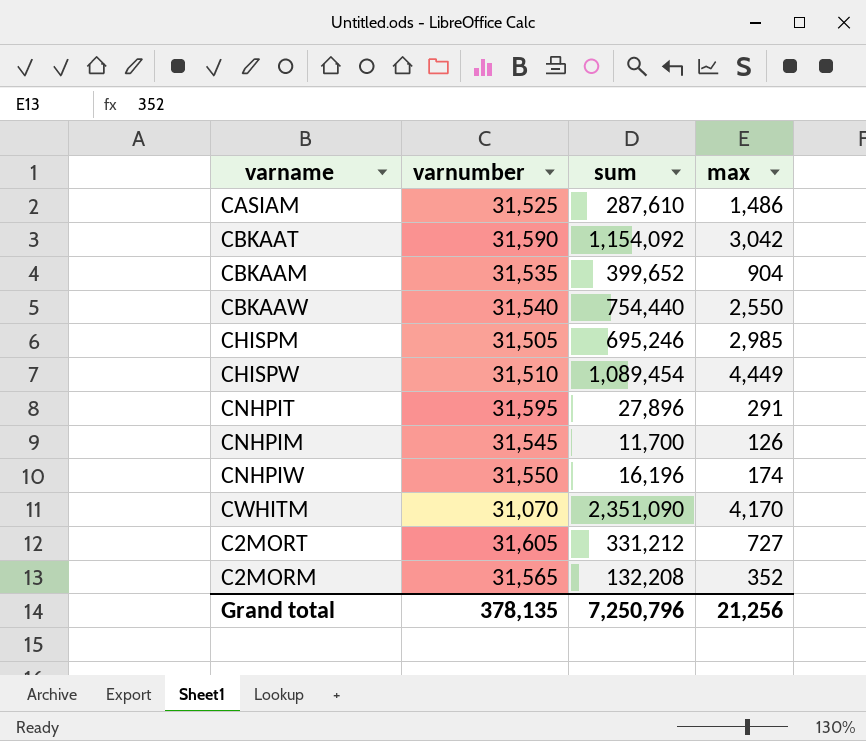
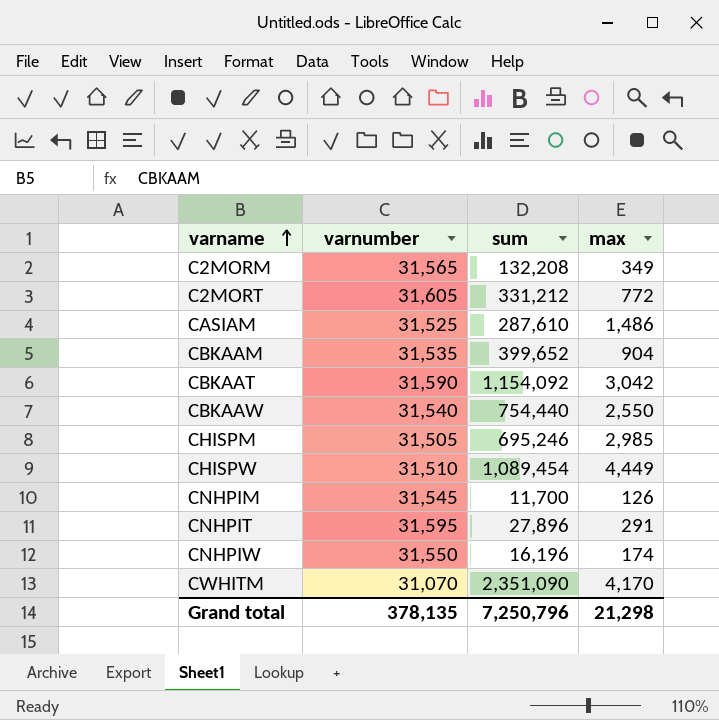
row order: none -> varname ascending
C2MORM | max: 352 -> 349
C2MORT | max: 727 -> 772
Grand total | max: 21,256 -> 21,298

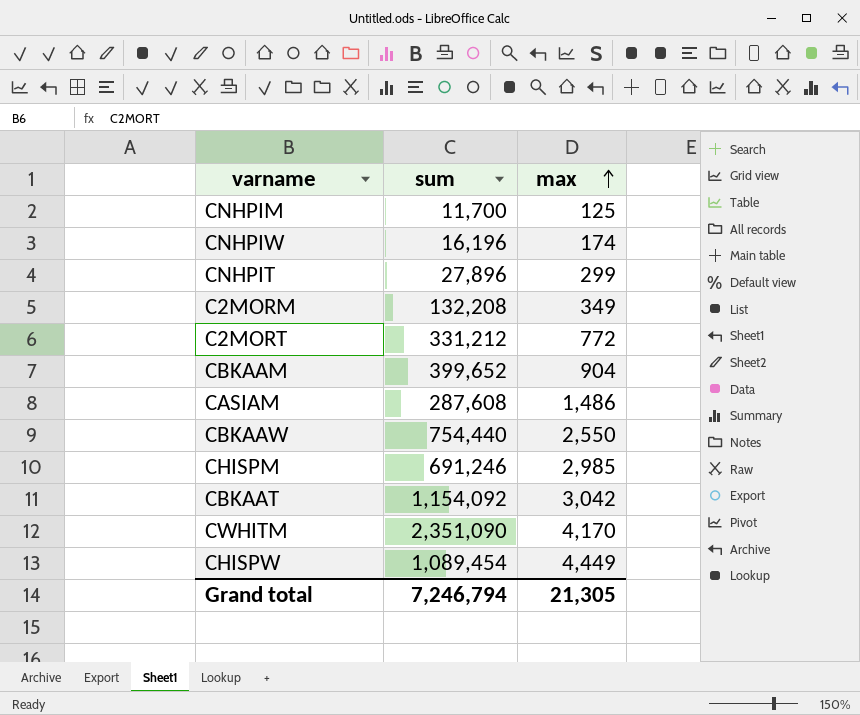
row order: varname ascending -> max ascending
column varnumber | position: 2 -> none
CNHPIM | max: 126 -> 125
CNHPIT | max: 291 -> 299
CASIAM | sum: 287,610 -> 287,608
CHISPM | sum: 695,246 -> 691,246
Grand total | sum: 7,250,796 -> 7,246,794
Grand total | max: 21,298 -> 21,305

